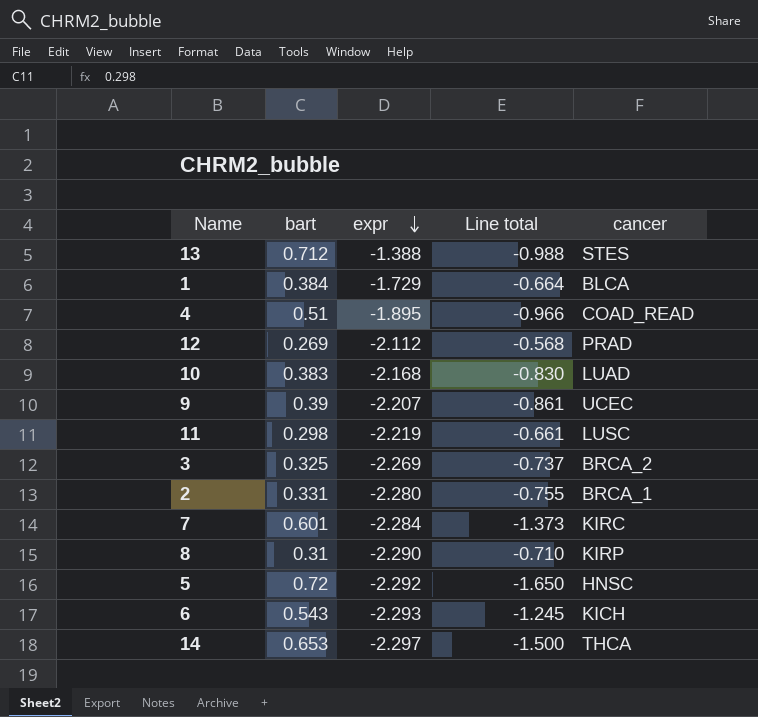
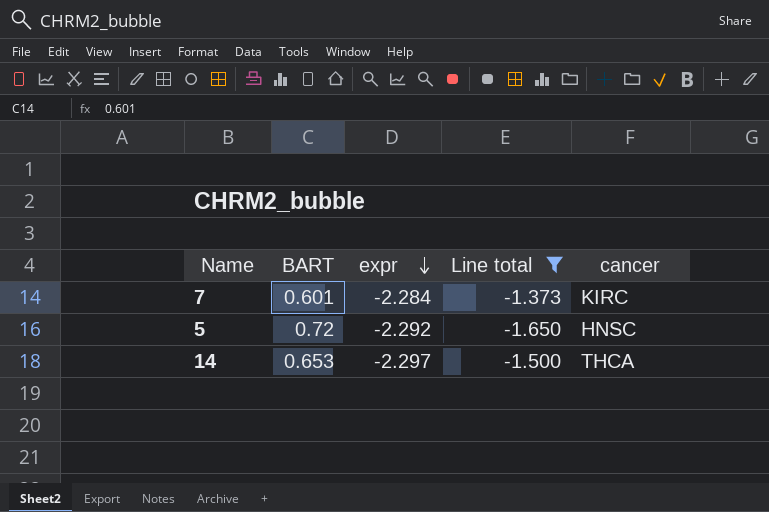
filter: none -> Line total <= -1.373
column name: bart -> BART

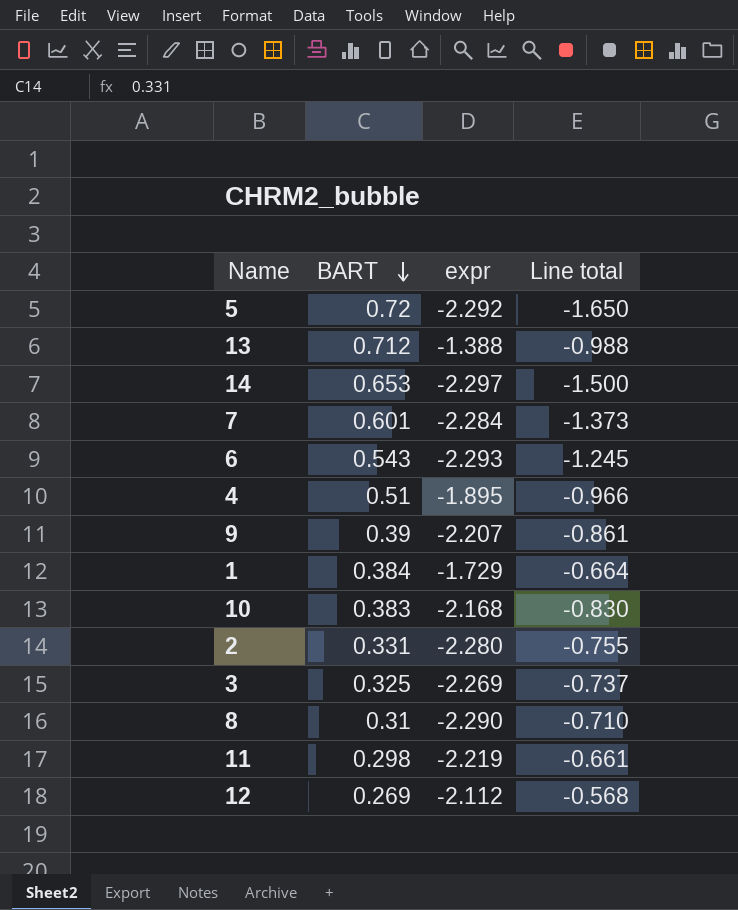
filter: Line total <= -1.373 -> none
row order: expr descending -> BART descending
column cancer | position: 5 -> none

